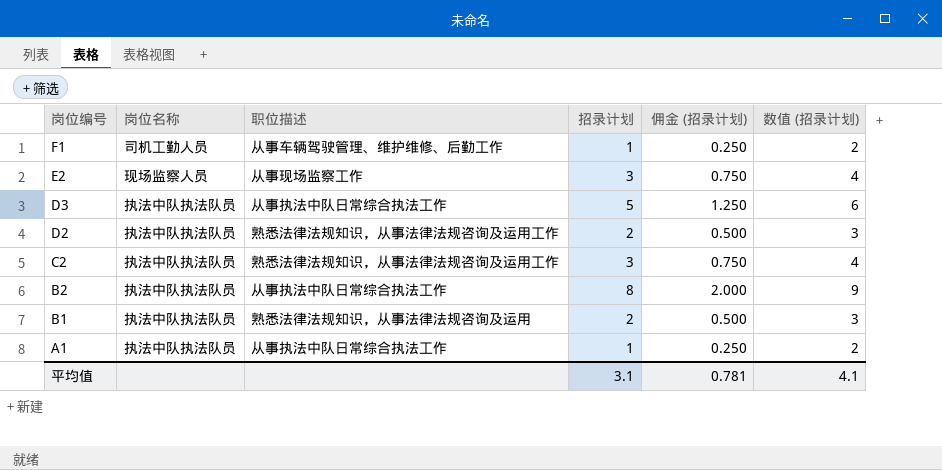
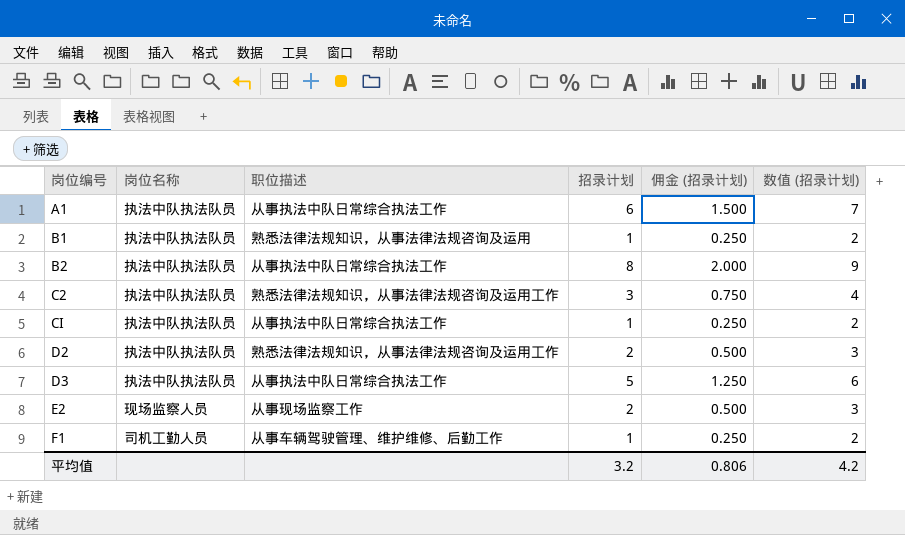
row order: 岗位编号 descending -> 岗位编号 ascending
A1 | 招录计划: 1 -> 6
A1 | 佣金 (招录计划): 0.250 -> 1.500
A1 | 数值 (招录计划): 2 -> 7
B1 | 招录计划: 2 -> 1
B1 | 佣金 (招录计划): 0.500 -> 0.250
B1 | 数值 (招录计划): 3 -> 2
row CI: none -> 执法中队执法队员 | 从事执法中队日常综合执法工作 | 1 | 0.250 | 2
E2 | 招录计划: 3 -> 2
E2 | 佣金 (招录计划): 0.750 -> 0.500
E2 | 数值 (招录计划): 4 -> 3
平均值 | 招录计划: 3.1 -> 3.2
平均值 | 佣金 (招录计划): 0.781 -> 0.806
平均值 | 数值 (招录计划): 4.1 -> 4.2

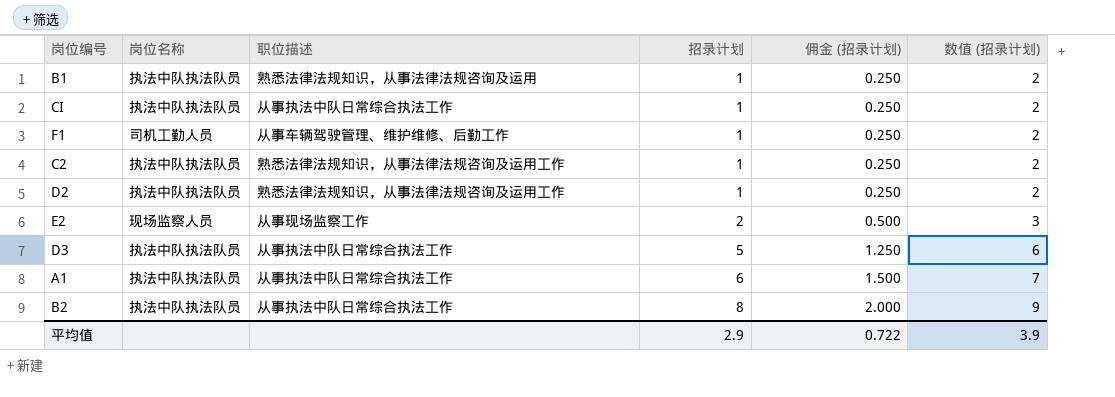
row order: 岗位编号 ascending -> 招录计划 ascending
C2 | 招录计划: 3 -> 1
C2 | 佣金 (招录计划): 0.750 -> 0.250
C2 | 数值 (招录计划): 4 -> 2
D2 | 招录计划: 2 -> 1
D2 | 佣金 (招录计划): 0.500 -> 0.250
D2 | 数值 (招录计划): 3 -> 2
平均值 | 招录计划: 3.2 -> 2.9
平均值 | 佣金 (招录计划): 0.806 -> 0.722
平均值 | 数值 (招录计划): 4.2 -> 3.9

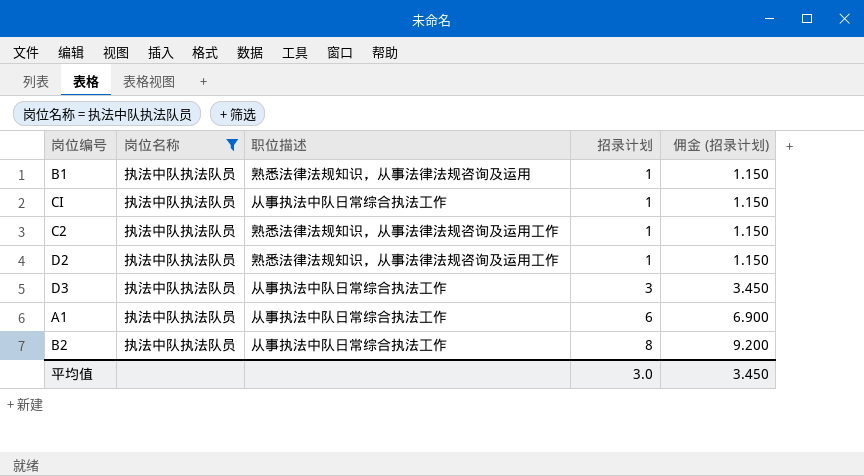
filter: none -> 岗位名称 = 执法中队执法队员
column 数值 (招录计划) | formula: [招录计划] + 1 -> none
column 佣金 (招录计划) | formula: [招录计划] * 0.25 -> [招录计划] * 1.15
D3 | 招录计划: 5 -> 3
平均值 | 招录计划: 2.9 -> 3.0
平均值 | 佣金 (招录计划): 0.722 -> 3.450

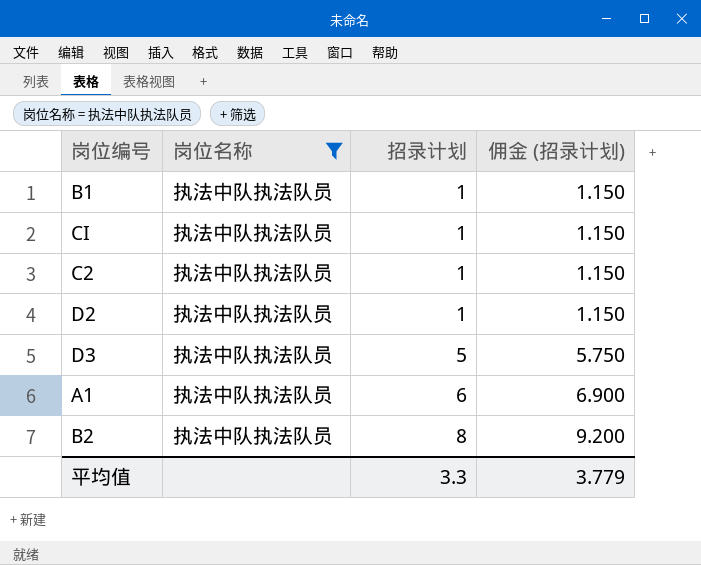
column 职位描述 | position: 3 -> none
D3 | 招录计划: 3 -> 5
D3 | 佣金 (招录计划): 3.450 -> 5.750
平均值 | 招录计划: 3.0 -> 3.3
平均值 | 佣金 (招录计划): 3.450 -> 3.779

